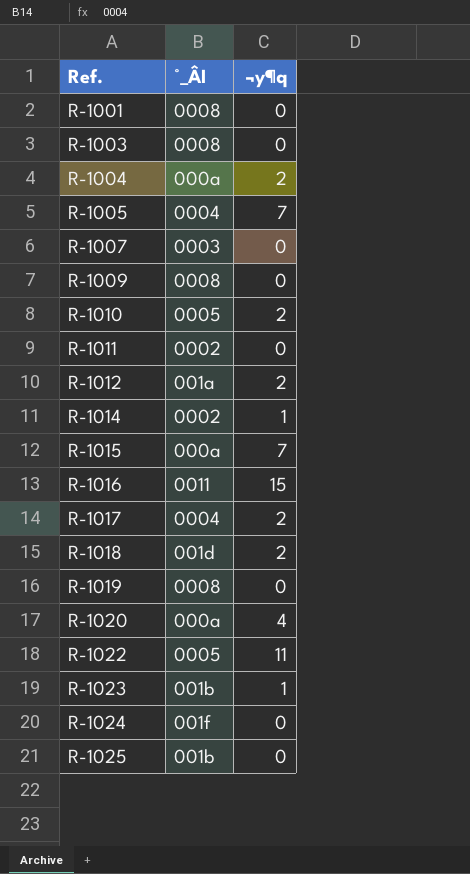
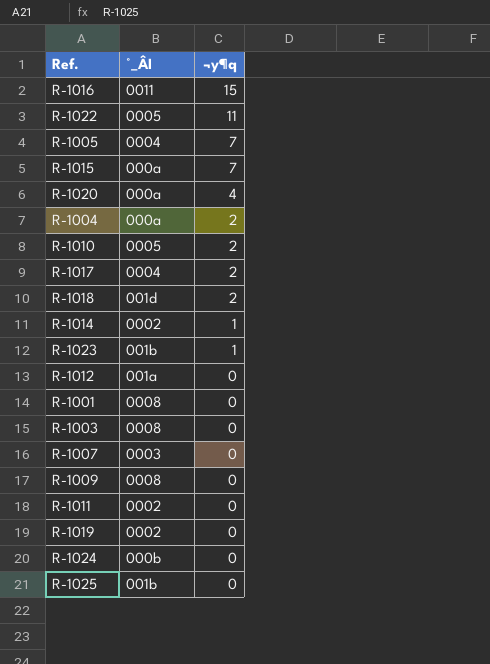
row order: Ref. ascending -> ¬y¶q descending
R-1012 | ¬y¶q: 2 -> 0
R-1019 | °_ÂI: 0008 -> 0002
R-1024 | °_ÂI: 001f -> 000b

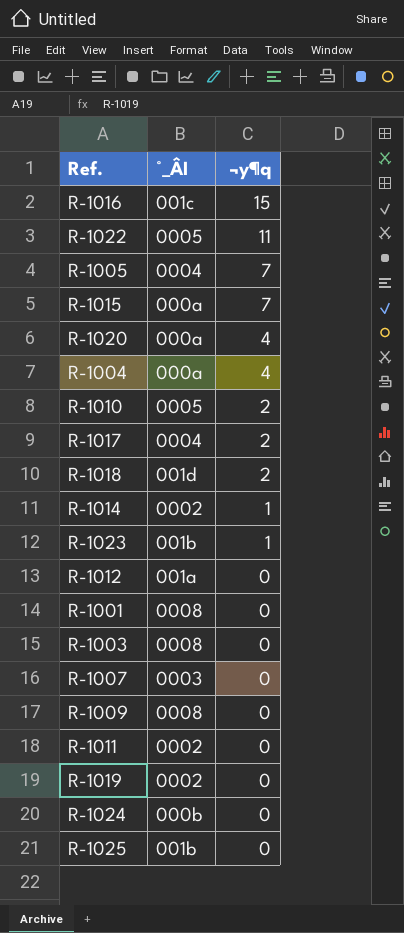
R-1016 | °_ÂI: 0011 -> 001c
R-1004 | ¬y¶q: 2 -> 4

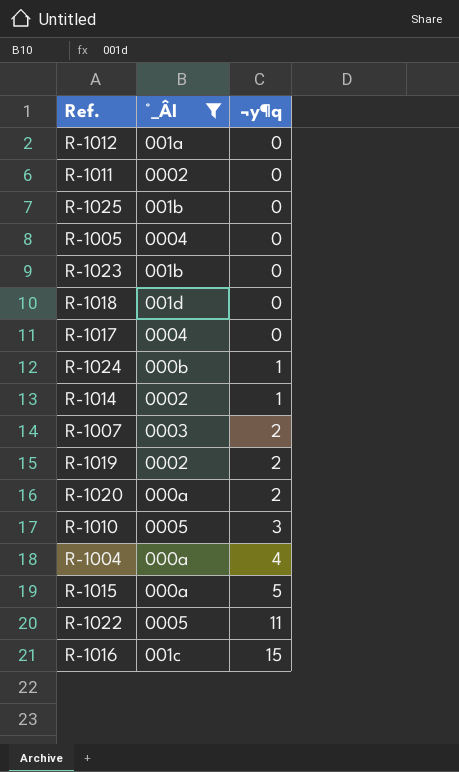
filter: none -> °_ÂI != 0008
row order: ¬y¶q descending -> ¬y¶q ascending
R-1005 | ¬y¶q: 7 -> 0
R-1023 | ¬y¶q: 1 -> 0
R-1018 | ¬y¶q: 2 -> 0
R-1017 | ¬y¶q: 2 -> 0
R-1024 | ¬y¶q: 0 -> 1
R-1007 | ¬y¶q: 0 -> 2
R-1019 | ¬y¶q: 0 -> 2
R-1020 | ¬y¶q: 4 -> 2
R-1010 | ¬y¶q: 2 -> 3
R-1015 | ¬y¶q: 7 -> 5

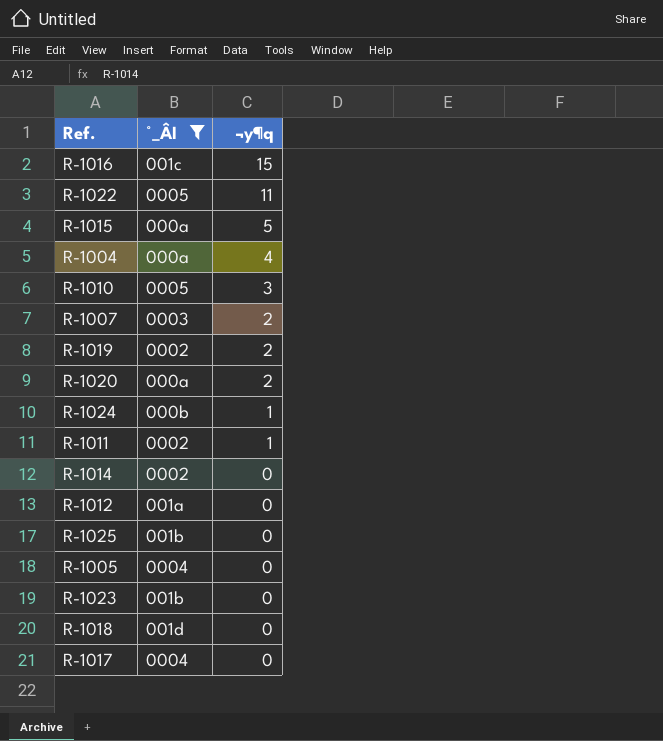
row order: ¬y¶q ascending -> ¬y¶q descending
R-1011 | ¬y¶q: 0 -> 1
R-1014 | ¬y¶q: 1 -> 0

